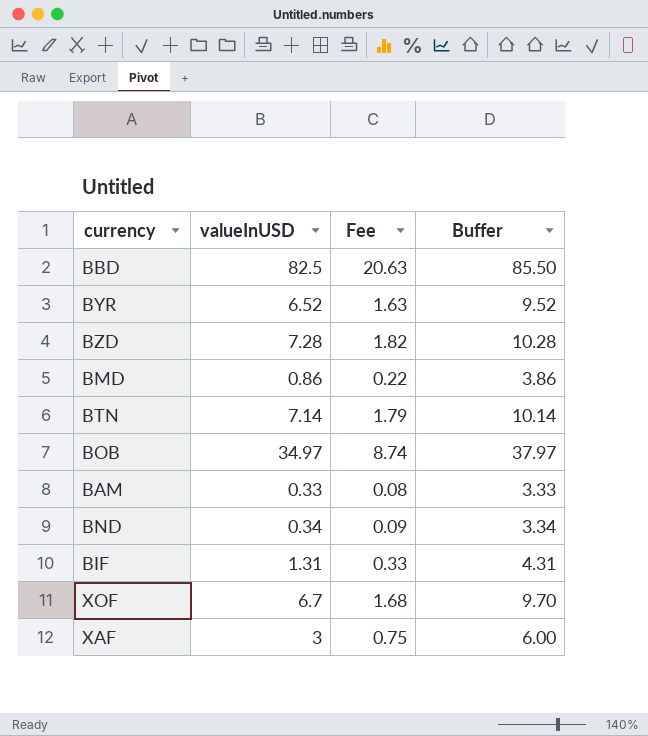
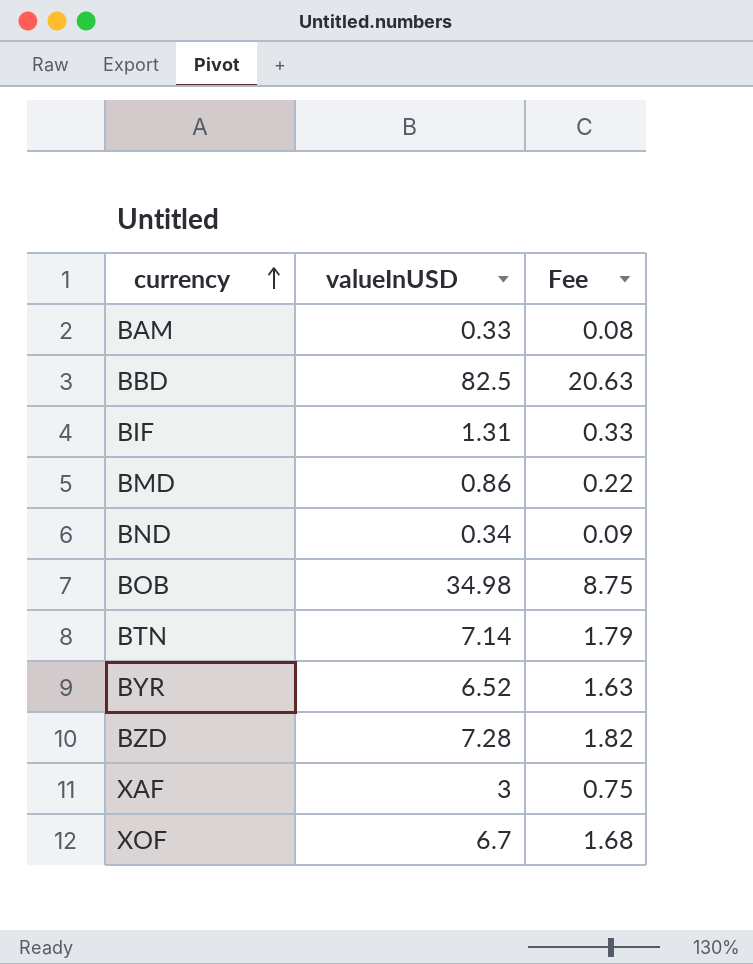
row order: none -> currency ascending
column Buffer | formula: [valueInUSD] + 3 -> none
BOB | valueInUSD: 34.97 -> 34.98
BOB | Fee: 8.74 -> 8.75

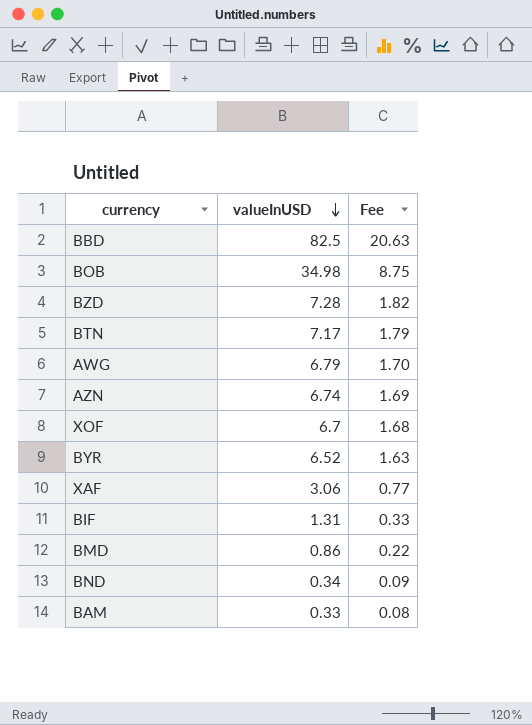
row order: currency ascending -> valueInUSD descending
BTN | valueInUSD: 7.14 -> 7.17
row AWG: none -> 6.79 | 1.70
row AZN: none -> 6.74 | 1.69
XAF | valueInUSD: 3 -> 3.06
XAF | Fee: 0.75 -> 0.77

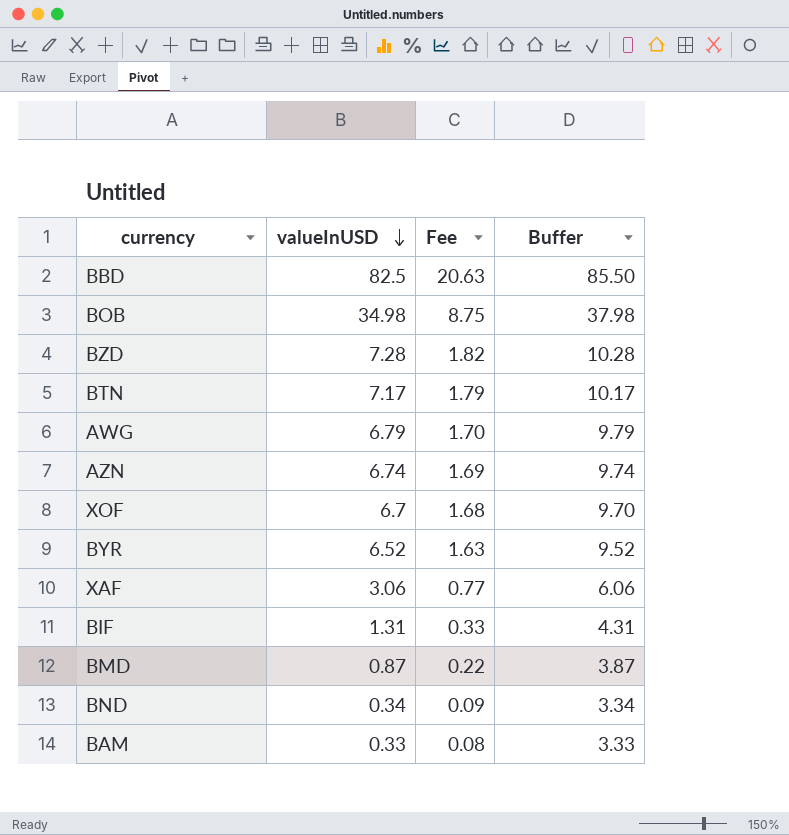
column Buffer | formula: none -> [valueInUSD] + 3
BMD | valueInUSD: 0.86 -> 0.87

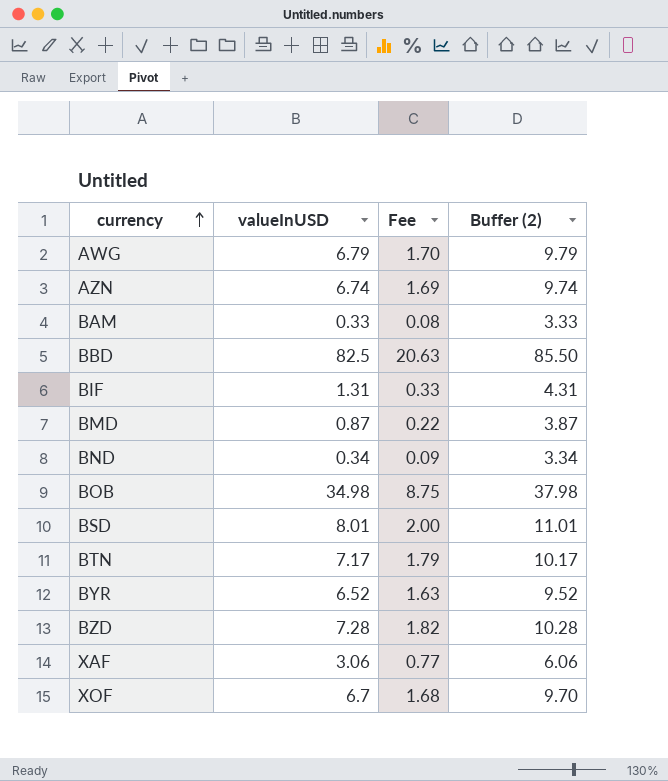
row order: valueInUSD descending -> currency ascending
column name: Buffer -> Buffer (2)
row BSD: none -> 8.01 | 2.00 | 11.01

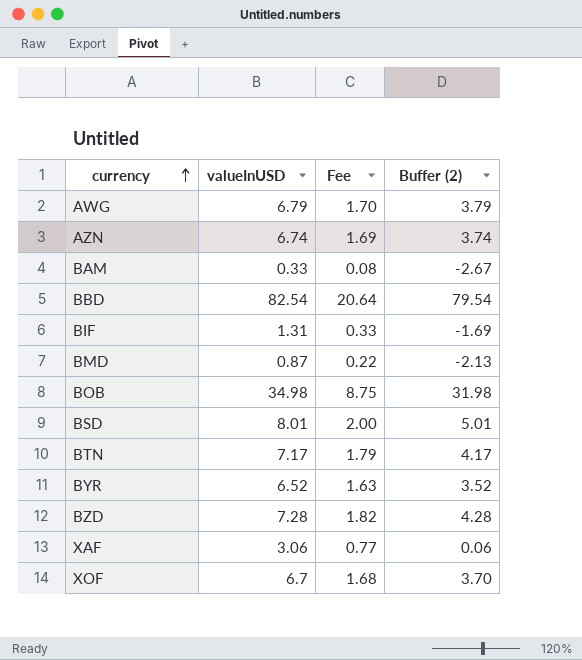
column Buffer (2) | formula: [valueInUSD] + 3 -> [valueInUSD] - 3
row BND: 0.34 | 0.09 | 3.34 -> none
BBD | valueInUSD: 82.5 -> 82.54
BBD | Fee: 20.63 -> 20.64

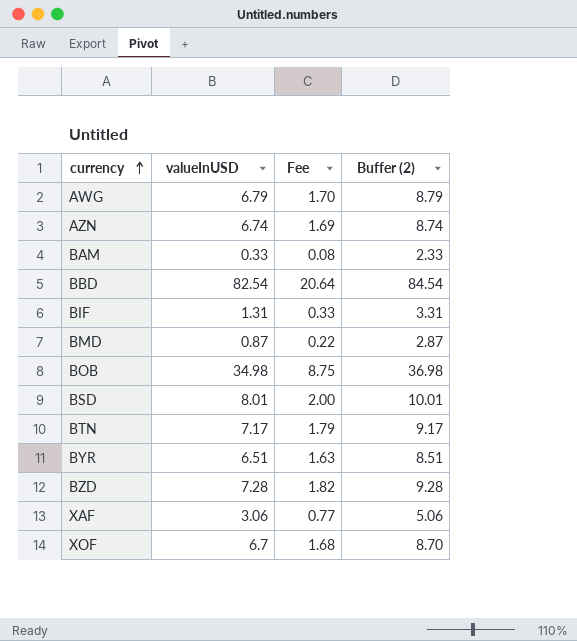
column Buffer (2) | formula: [valueInUSD] - 3 -> [valueInUSD] + 2
BYR | valueInUSD: 6.52 -> 6.51

